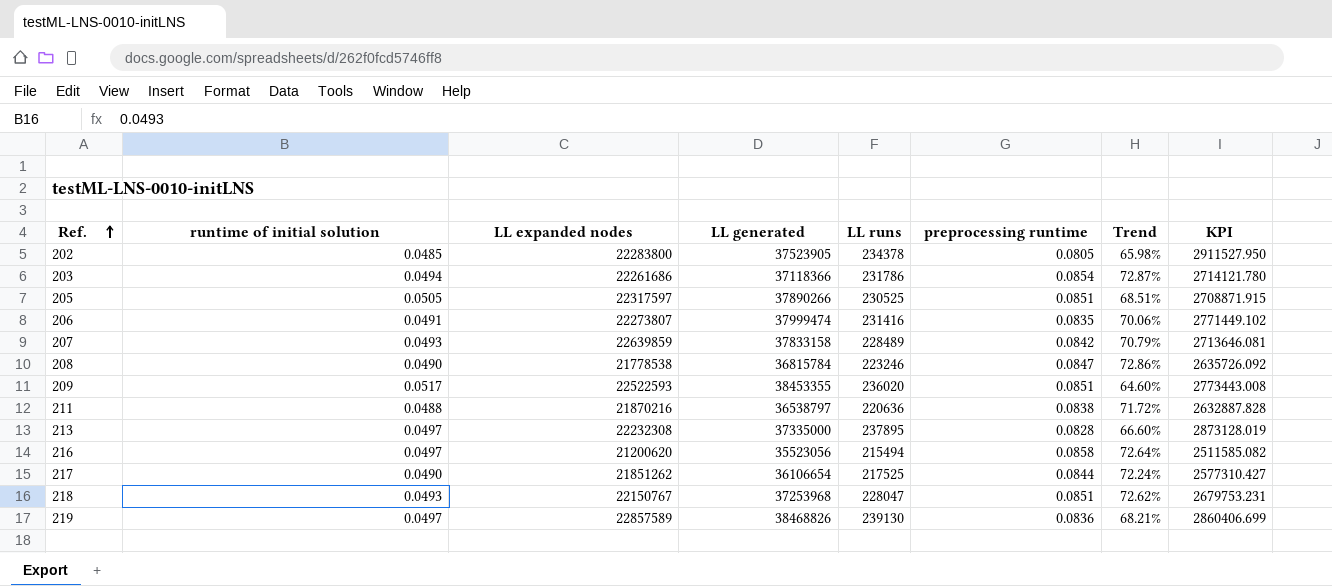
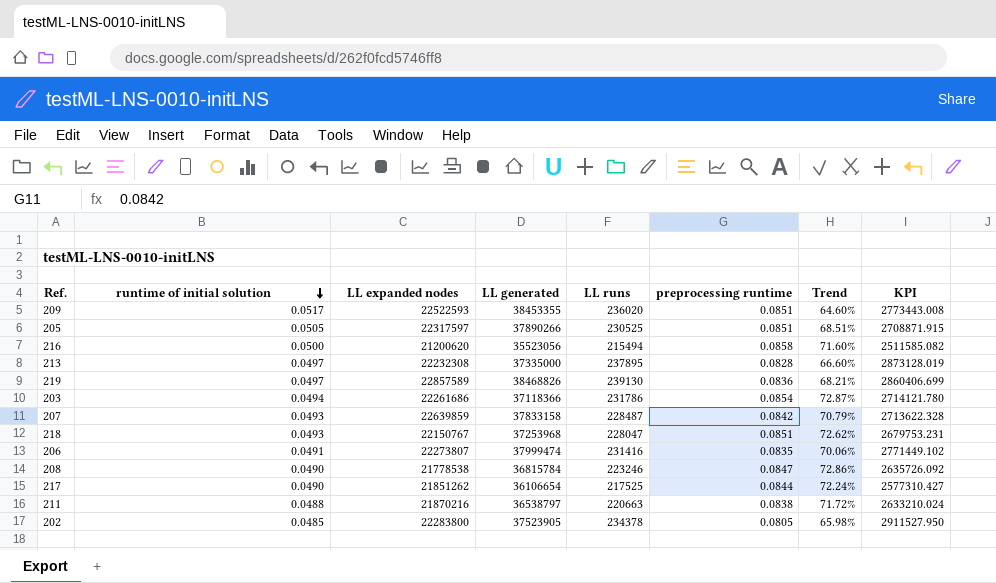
row order: Ref. ascending -> runtime of initial solution descending
216 | runtime of initial solution: 0.0497 -> 0.0500
216 | Trend: 72.64% -> 71.60%
207 | LL runs: 228489 -> 228487
207 | KPI: 2713646.081 -> 2713622.328
211 | LL runs: 220636 -> 220663
211 | KPI: 2632887.828 -> 2633210.024

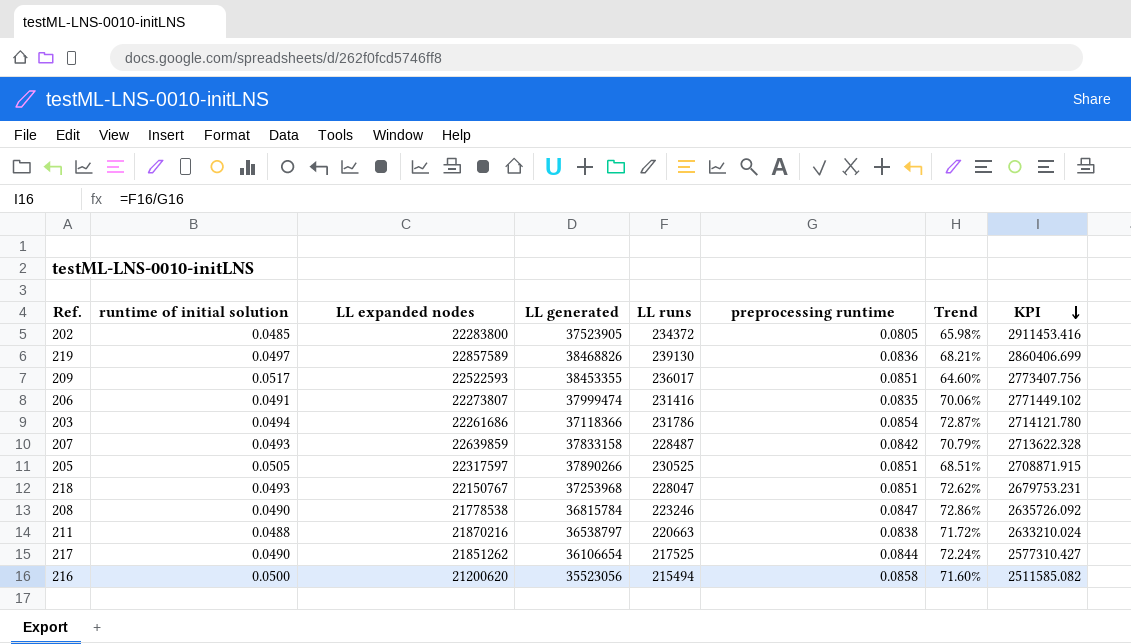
row order: runtime of initial solution descending -> KPI descending
row 213: 0.0497 | 22232308 | 37335000 | 237895 | 0.0828 | 66.60% | 2873128.019 -> none
202 | LL runs: 234378 -> 234372
202 | KPI: 2911527.950 -> 2911453.416
209 | LL runs: 236020 -> 236017
209 | KPI: 2773443.008 -> 2773407.756

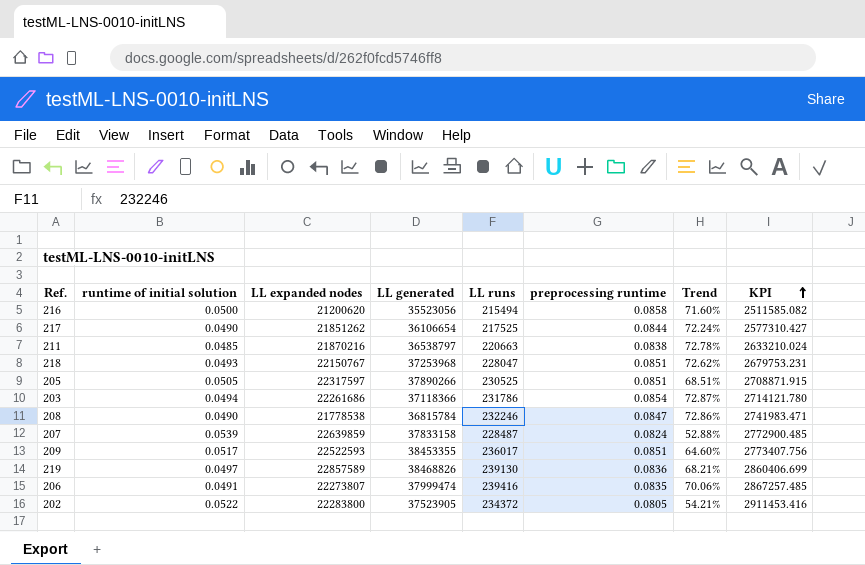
row order: KPI descending -> KPI ascending
211 | runtime of initial solution: 0.0488 -> 0.0485
211 | Trend: 71.72% -> 72.78%
208 | LL runs: 223246 -> 232246
208 | KPI: 2635726.092 -> 2741983.471
207 | runtime of initial solution: 0.0493 -> 0.0539
207 | preprocessing runtime: 0.0842 -> 0.0824
207 | Trend: 70.79% -> 52.88%
207 | KPI: 2713622.328 -> 2772900.485
206 | LL runs: 231416 -> 239416
206 | KPI: 2771449.102 -> 2867257.485
202 | runtime of initial solution: 0.0485 -> 0.0522
202 | Trend: 65.98% -> 54.21%

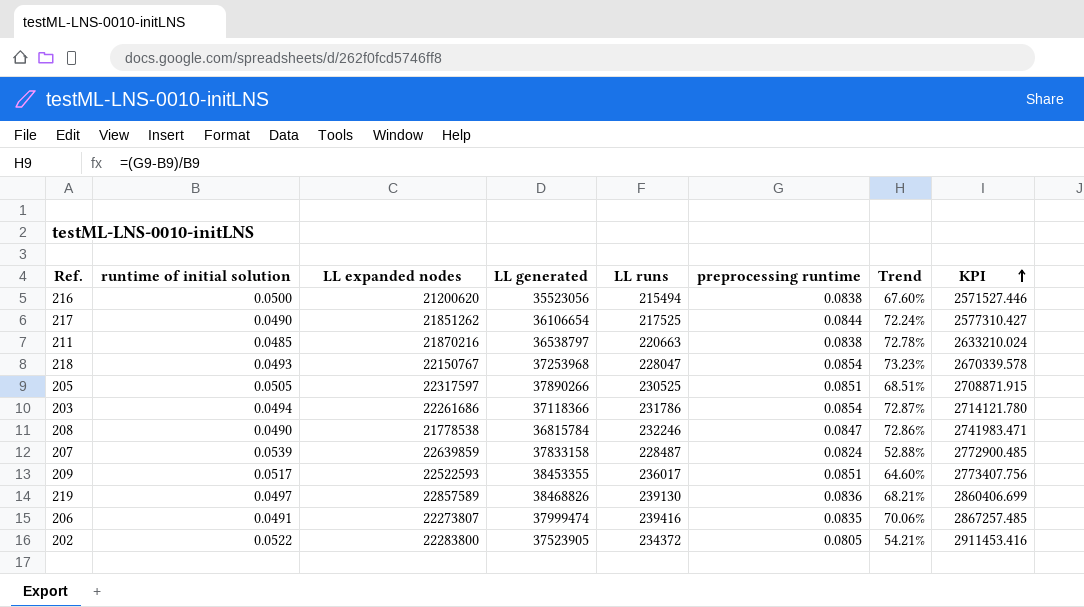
216 | preprocessing runtime: 0.0858 -> 0.0838
216 | Trend: 71.60% -> 67.60%
216 | KPI: 2511585.082 -> 2571527.446
218 | preprocessing runtime: 0.0851 -> 0.0854
218 | Trend: 72.62% -> 73.23%
218 | KPI: 2679753.231 -> 2670339.578

